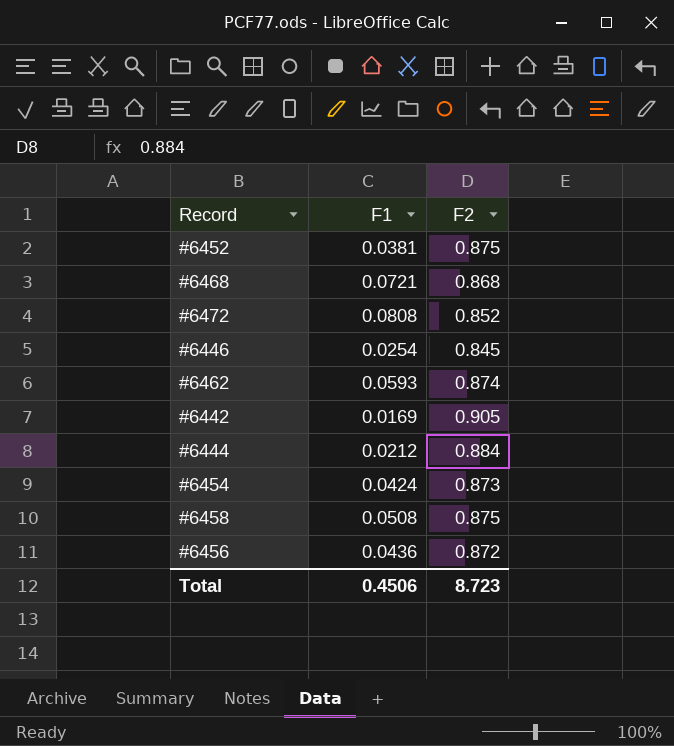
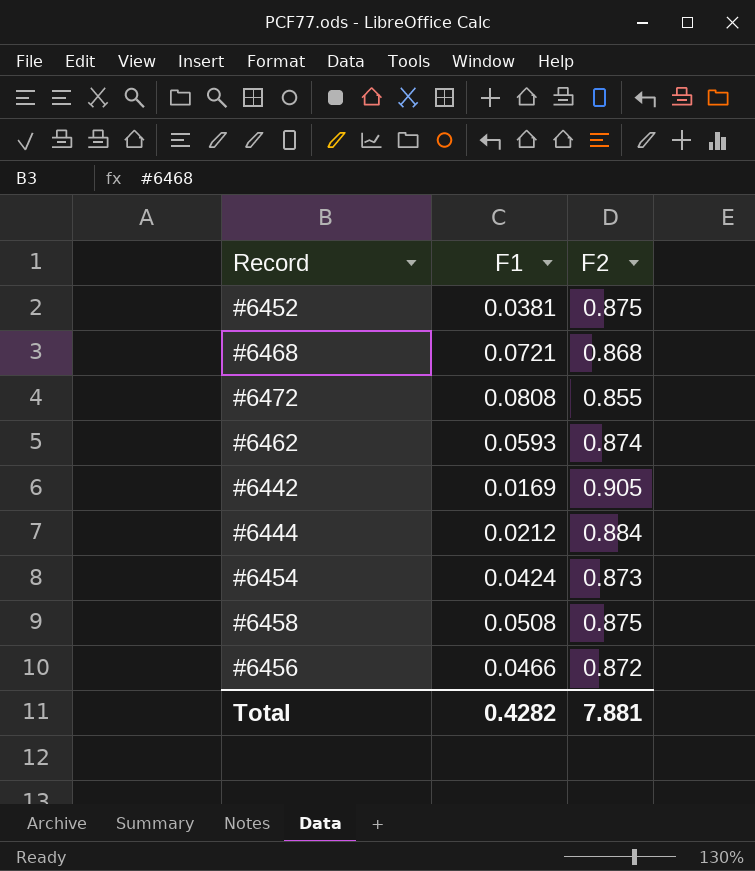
row #6446: 0.0254 | 0.845 -> none
#6472 | F2: 0.852 -> 0.855
#6456 | F1: 0.0436 -> 0.0466
Total | F1: 0.4506 -> 0.4282
Total | F2: 8.723 -> 7.881

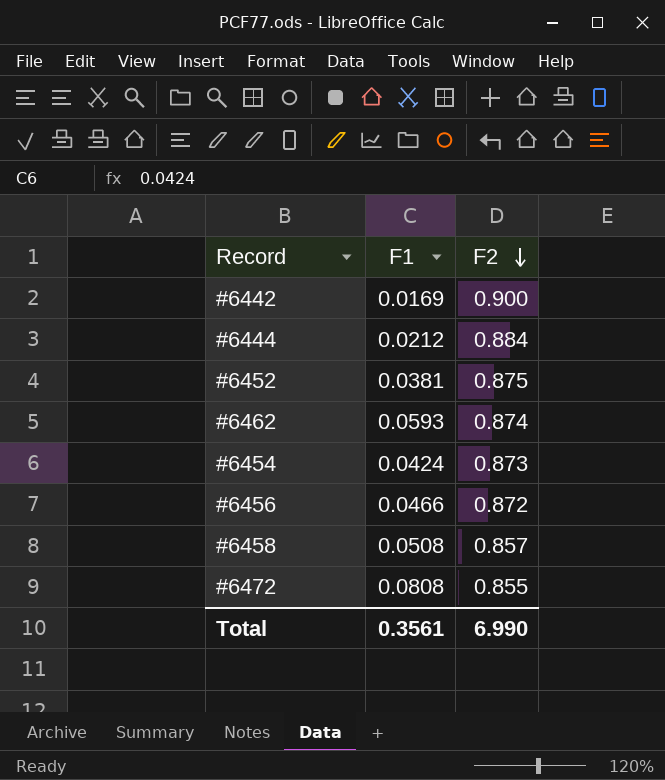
row order: none -> F2 descending
row #6468: 0.0721 | 0.868 -> none
#6442 | F2: 0.905 -> 0.900
#6458 | F2: 0.875 -> 0.857
Total | F1: 0.4282 -> 0.3561
Total | F2: 7.881 -> 6.990

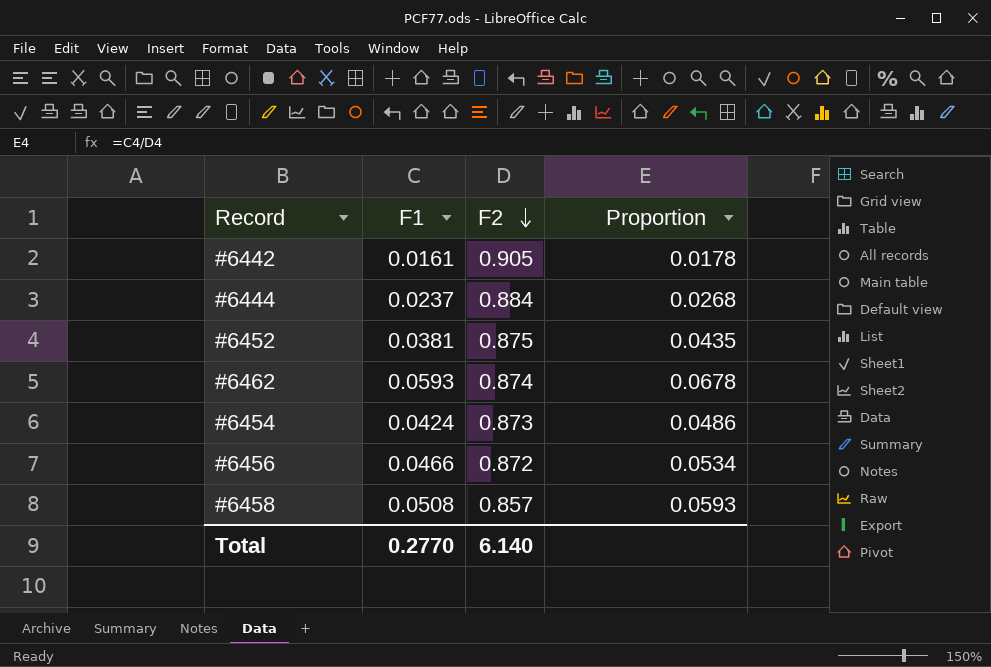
column Proportion | formula: none -> [F1] / [F2]
row #6472: 0.0808 | 0.855 -> none
#6442 | F1: 0.0169 -> 0.0161
#6442 | F2: 0.900 -> 0.905
#6444 | F1: 0.0212 -> 0.0237
Total | F1: 0.3561 -> 0.2770
Total | F2: 6.990 -> 6.140

